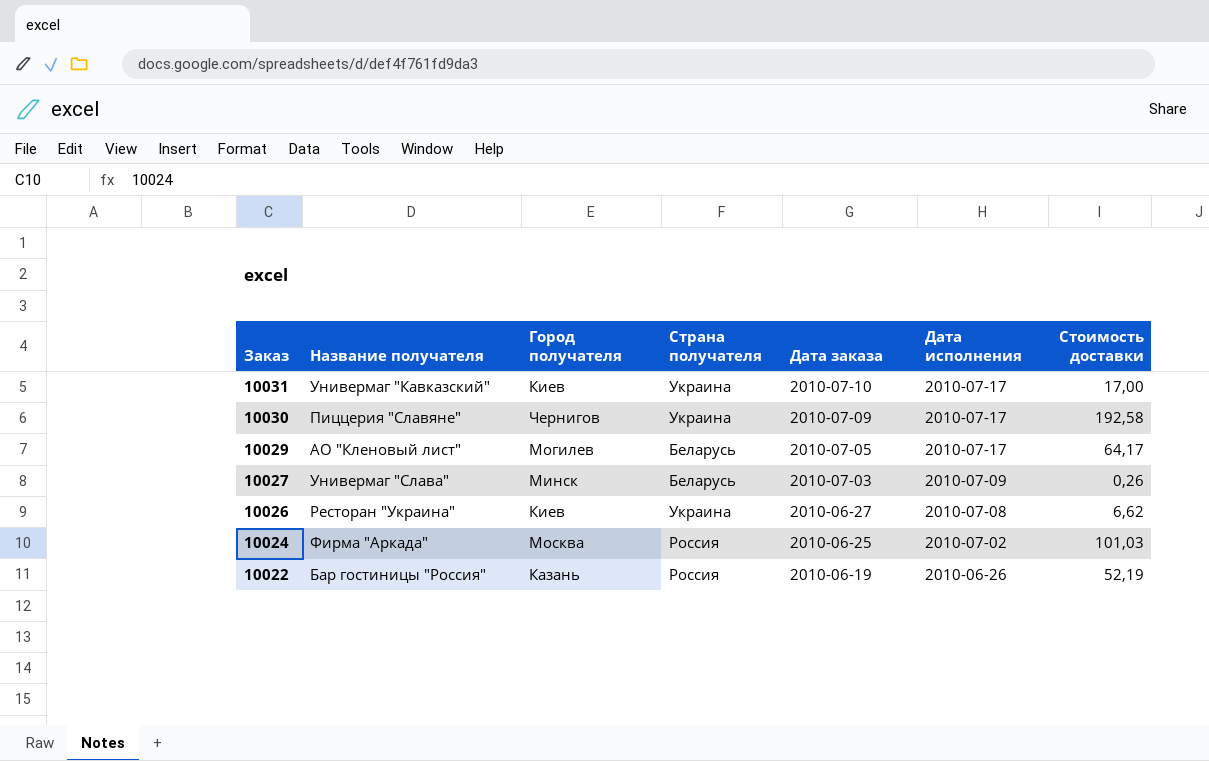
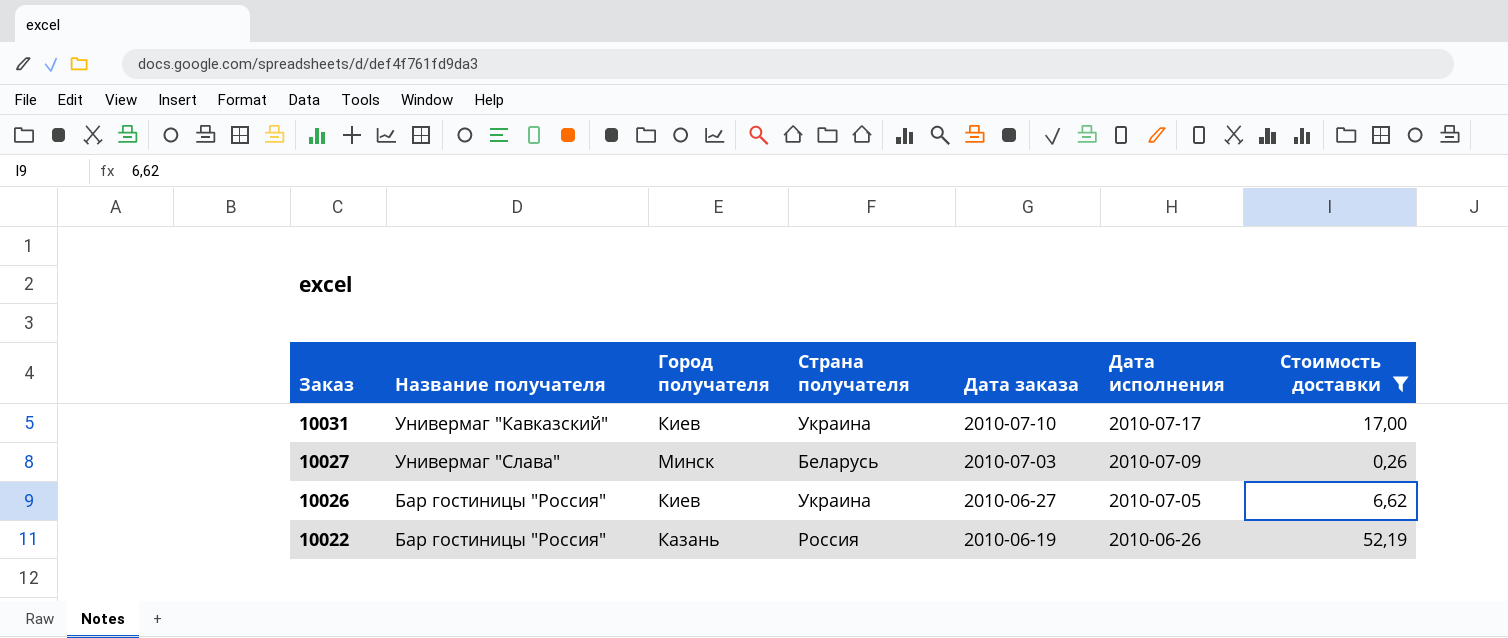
filter: none -> Стоимость доставки <= 52,19
10026 | Название получателя: Ресторан "Украина" -> Бар гостиницы "Россия"
10026 | Дата исполнения: 2010-07-08 -> 2010-07-05

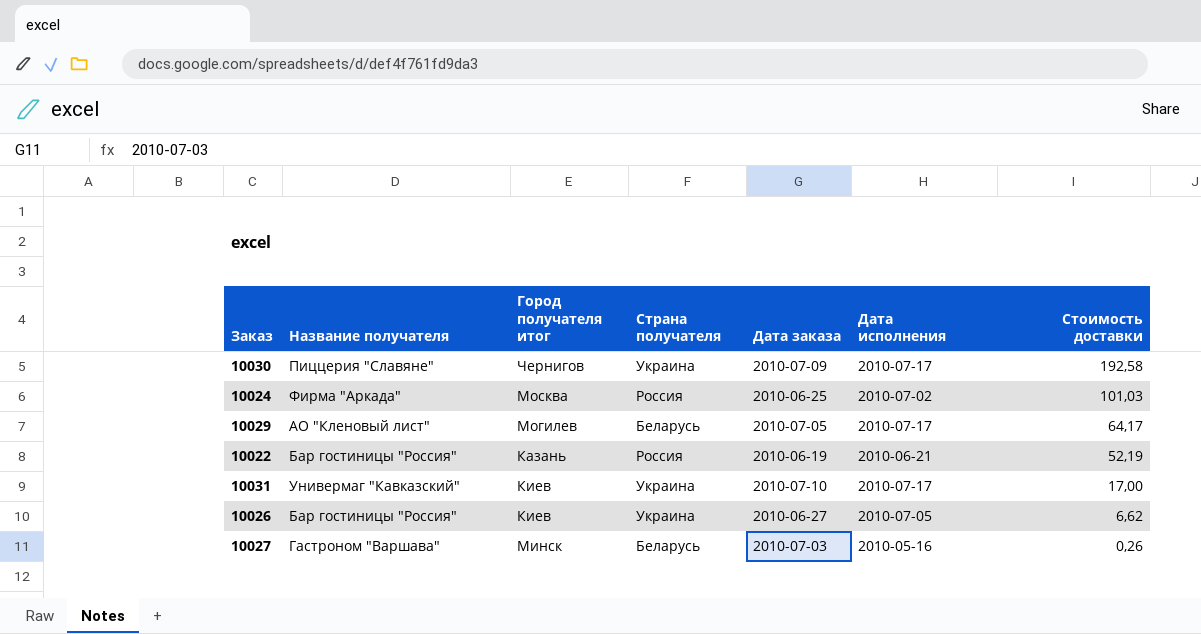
filter: Стоимость доставки <= 52,19 -> none
row order: Заказ descending -> Стоимость доставки descending
column name: Город получателя -> Город получателя итог
10022 | Дата исполнения: 2010-06-26 -> 2010-06-21
10027 | Название получателя: Универмаг "Слава" -> Гастроном "Варшава"
10027 | Дата исполнения: 2010-07-09 -> 2010-05-16

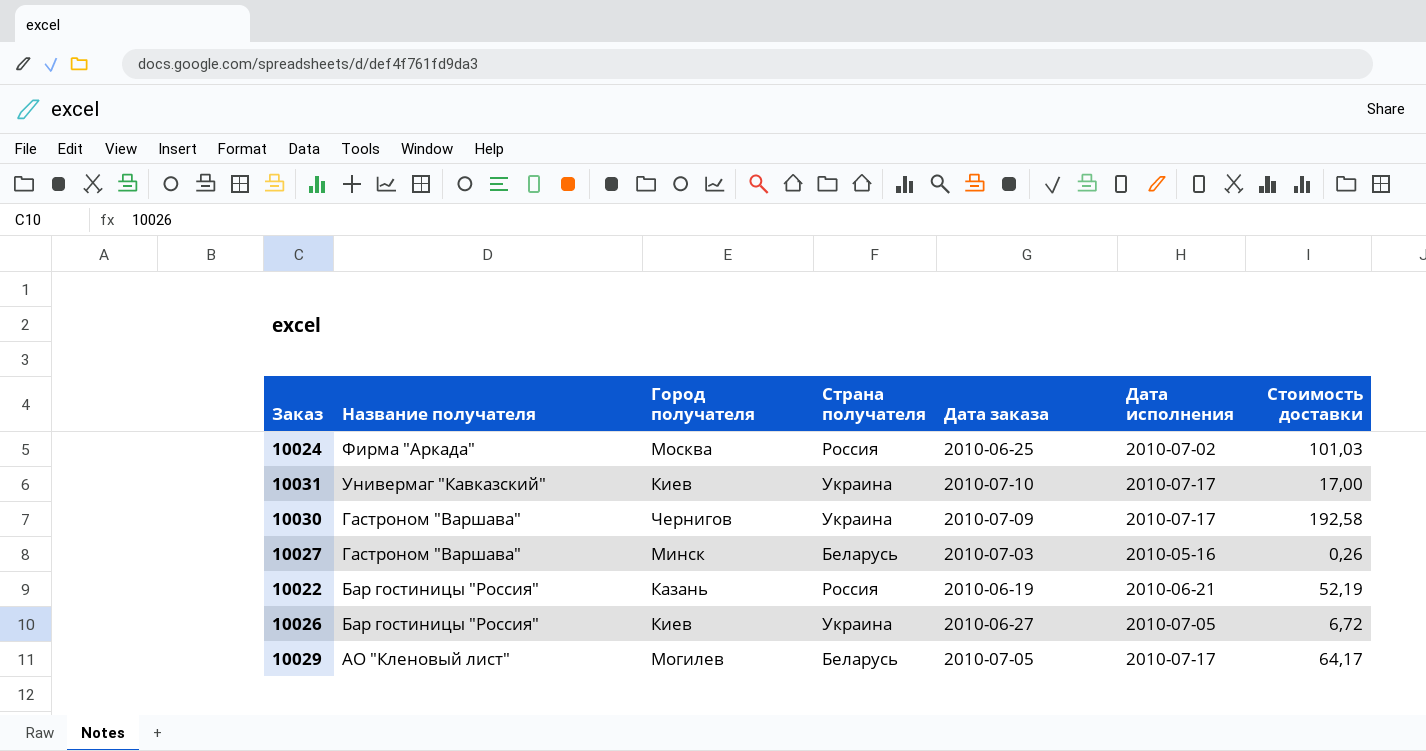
row order: Стоимость доставки descending -> Название получателя descending
column name: Город получателя итог -> Город получателя
10030 | Название получателя: Пиццерия "Славяне" -> Гастроном "Варшава"
10026 | Стоимость доставки: 6,62 -> 6,72

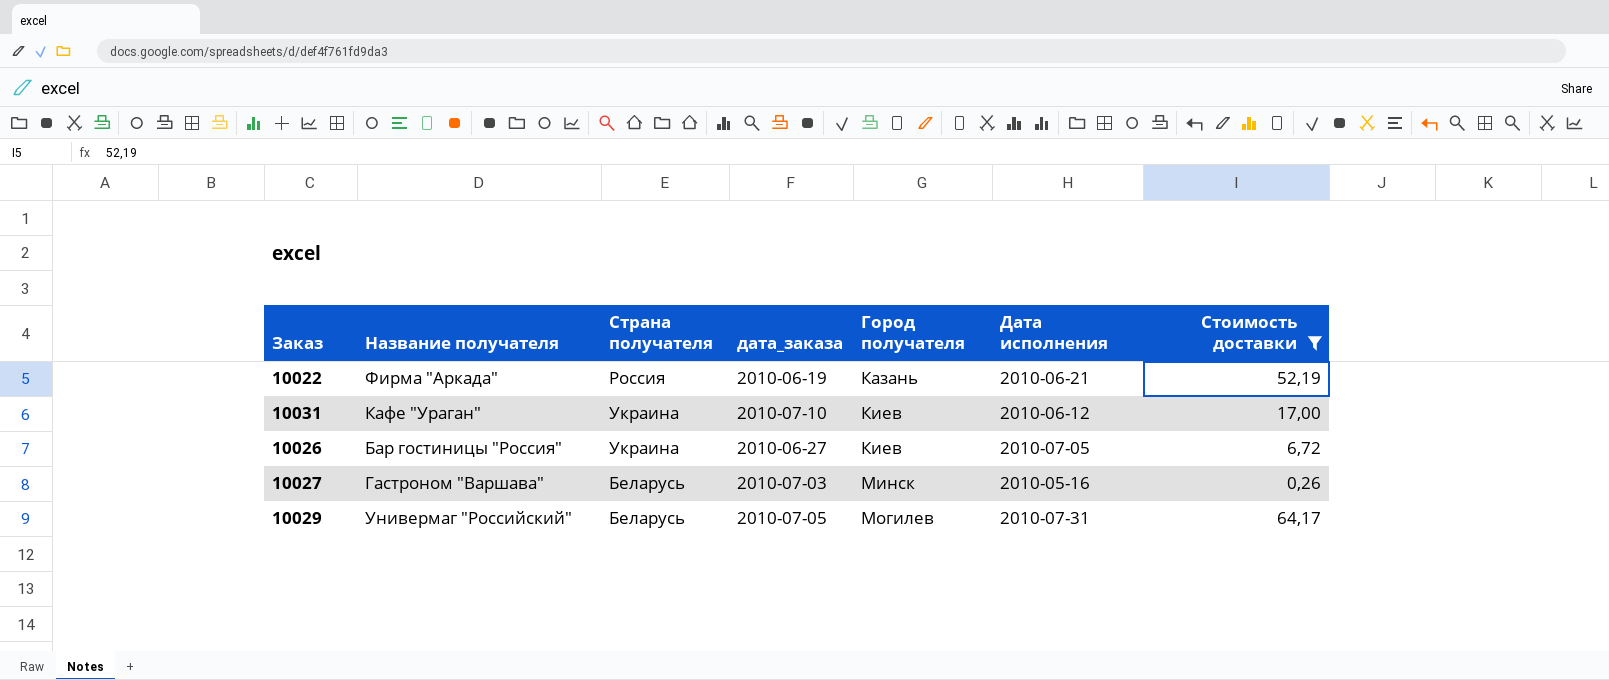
filter: none -> Стоимость доставки <= 64,17
row order: Название получателя descending -> Город получателя ascending
column name: Дата заказа -> дата_заказа
column Город получателя | position: 3 -> 5
10022 | Название получателя: Бар гостиницы "Россия" -> Фирма "Аркада"
10031 | Название получателя: Универмаг "Кавказский" -> Кафе "Ураган"
10031 | Дата исполнения: 2010-07-17 -> 2010-06-12
10029 | Название получателя: АО "Кленовый лист" -> Универмаг "Российский"
10029 | Дата исполнения: 2010-07-17 -> 2010-07-31

